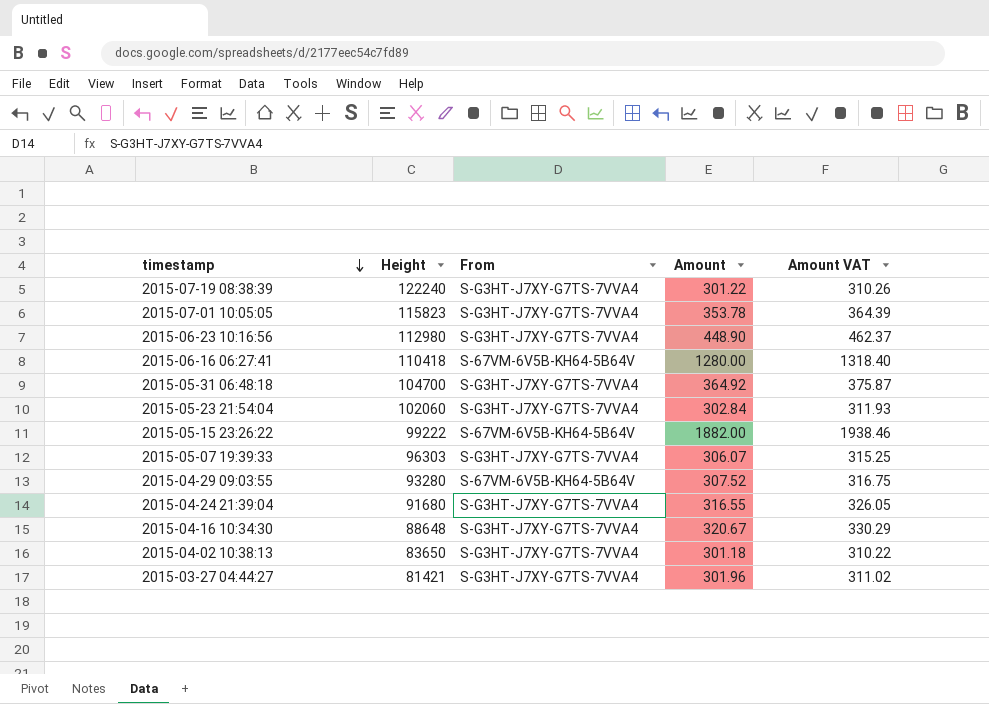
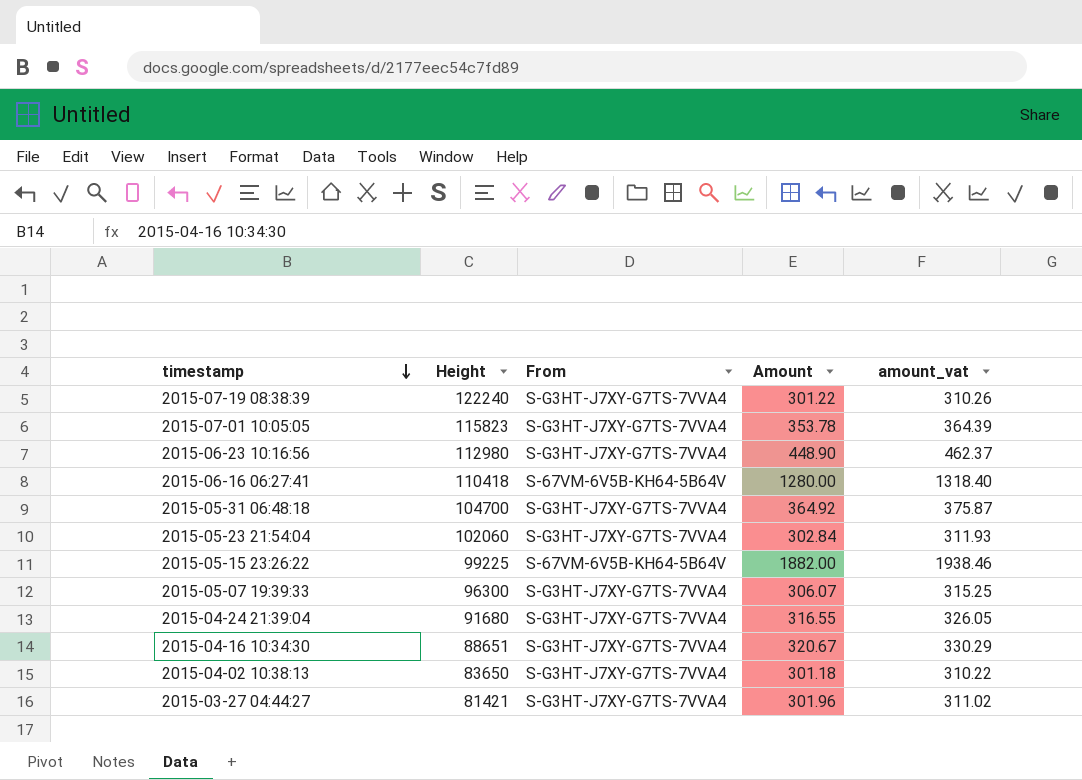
column name: Amount VAT -> amount_vat
row 2015-04-29 09:03:55: 93280 | S-67VM-6V5B-KH64-5B64V | 307.52 | 316.75 -> none
2015-05-15 23:26:22 | Height: 99222 -> 99225
2015-05-07 19:39:33 | Height: 96303 -> 96300
2015-04-16 10:34:30 | Height: 88648 -> 88651

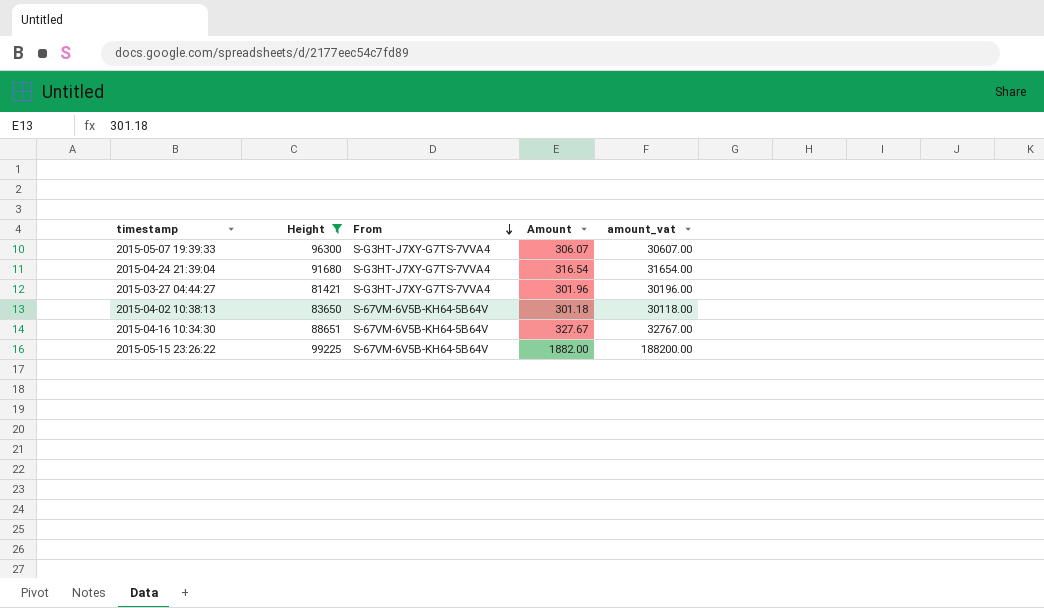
filter: none -> Height <= 99225
row order: timestamp descending -> From descending
column amount_vat | formula: [Amount] * 1.03 -> [Amount] * 100
2015-04-24 21:39:04 | Amount: 316.55 -> 316.54
2015-04-02 10:38:13 | From: S-G3HT-J7XY-G7TS-7VVA4 -> S-67VM-6V5B-KH64-5B64V
2015-04-16 10:34:30 | From: S-G3HT-J7XY-G7TS-7VVA4 -> S-67VM-6V5B-KH64-5B64V
2015-04-16 10:34:30 | Amount: 320.67 -> 327.67

